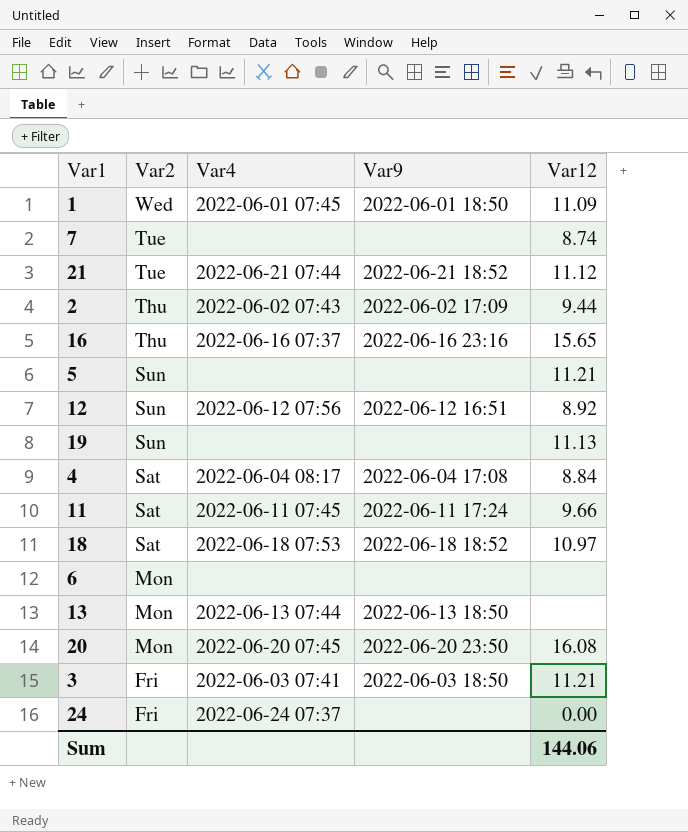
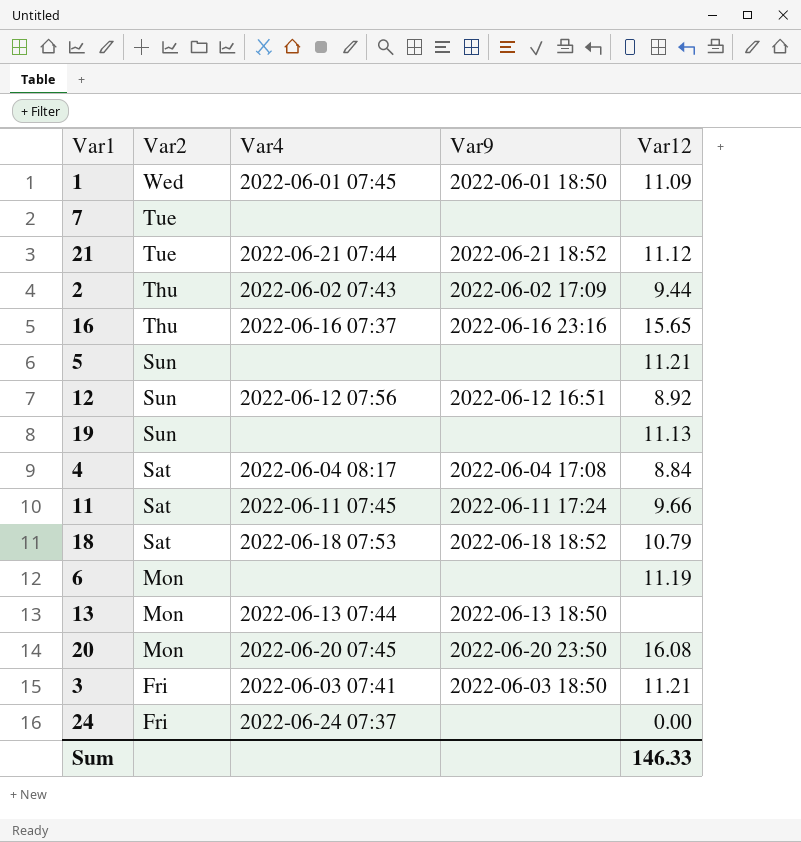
7 | Var12: 8.74 -> none
18 | Var12: 10.97 -> 10.79
6 | Var12: none -> 11.19
Sum | Var12: 144.06 -> 146.33

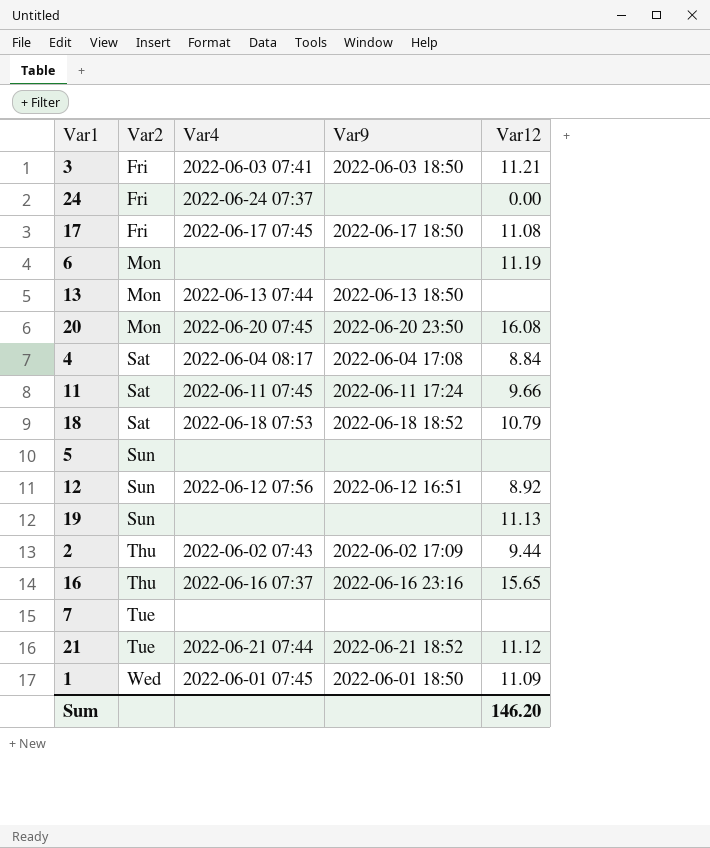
row order: Var2 descending -> Var2 ascending
row 17: none -> Fri | 2022-06-17 07:45 | 2022-06-17 18:50 | 11.08
5 | Var12: 11.21 -> none
Sum | Var12: 146.33 -> 146.20

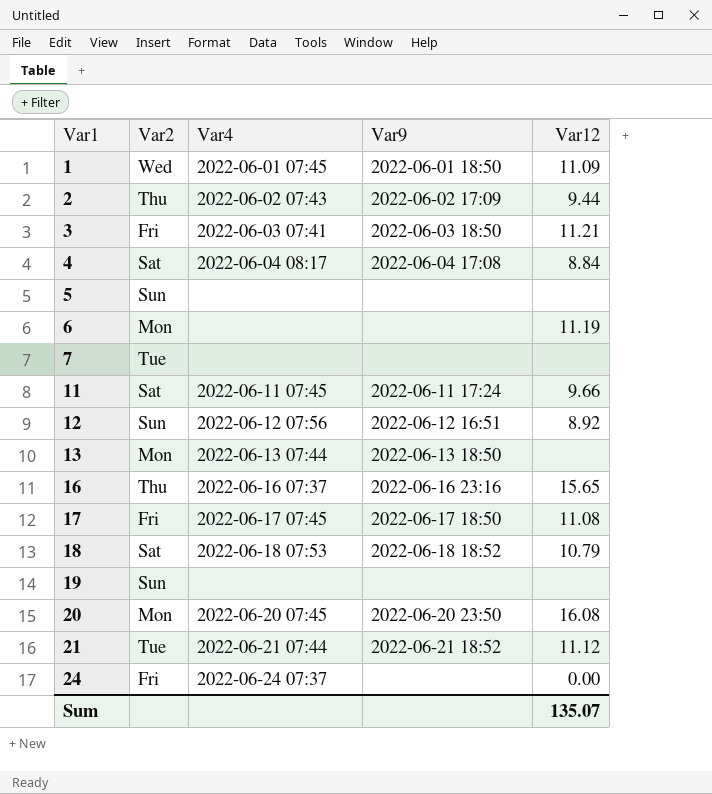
row order: Var2 ascending -> Var1 ascending
19 | Var12: 11.13 -> none
Sum | Var12: 146.20 -> 135.07

